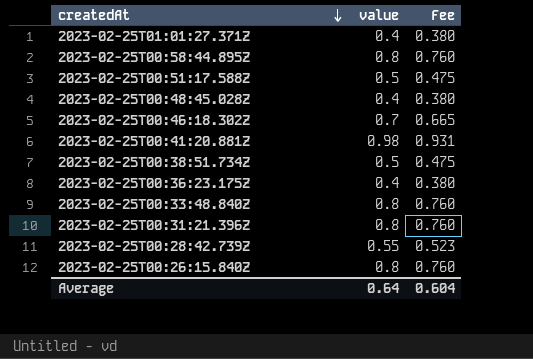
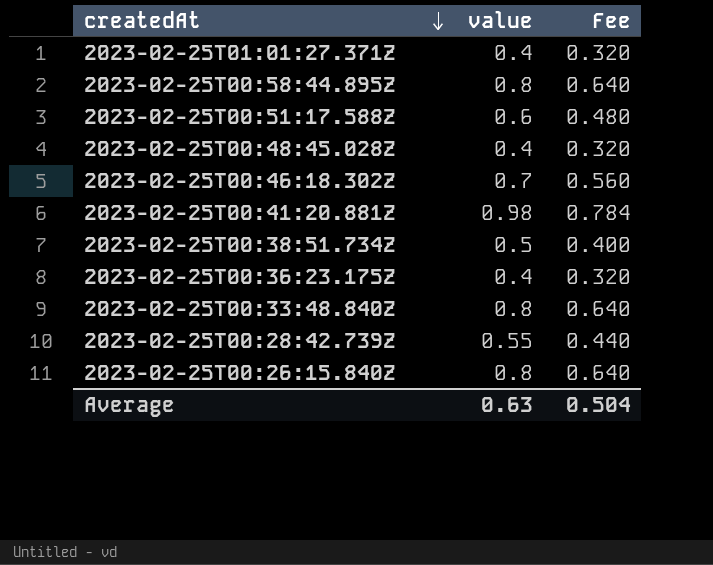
column Fee | formula: [value] * 0.95 -> [value] * 0.8
row 2023-02-25T00:31:21.396Z: 0.8 | 0.760 -> none
2023-02-25T00:51:17.588Z | value: 0.5 -> 0.6
Average | value: 0.64 -> 0.63
Average | Fee: 0.604 -> 0.504

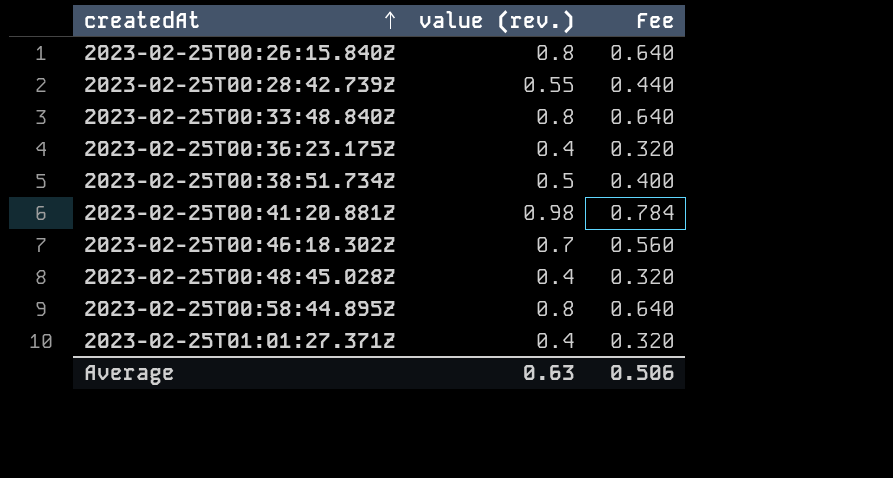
row order: createdAt descending -> createdAt ascending
column name: value -> value (rev.)
row 2023-02-25T00:51:17.588Z: 0.6 | 0.480 -> none
Average | Fee: 0.504 -> 0.506

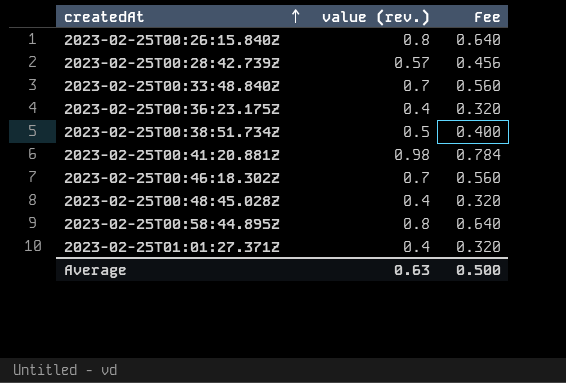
2023-02-25T00:28:42.739Z | value (rev.): 0.55 -> 0.57
2023-02-25T00:28:42.739Z | Fee: 0.440 -> 0.456
2023-02-25T00:33:48.840Z | value (rev.): 0.8 -> 0.7
2023-02-25T00:33:48.840Z | Fee: 0.640 -> 0.560
Average | Fee: 0.506 -> 0.500

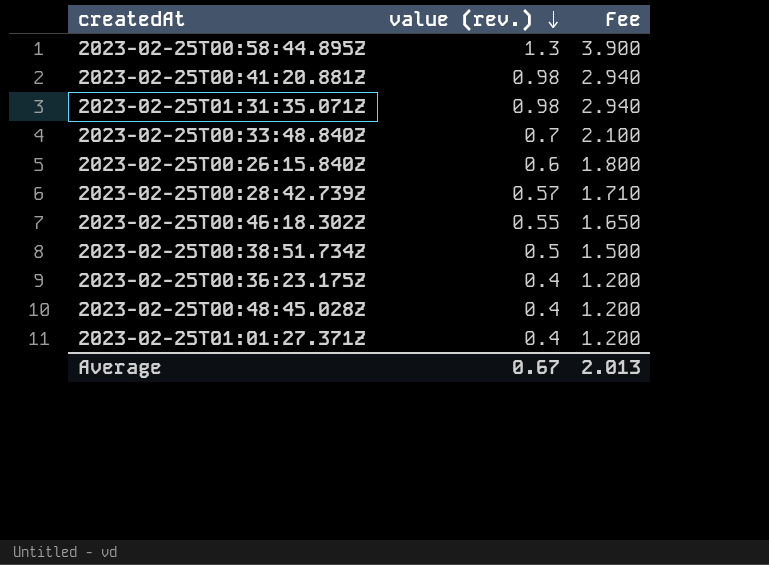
row order: createdAt ascending -> value (rev.) descending
column Fee | formula: [value (rev.)] * 0.8 -> [value (rev.)] * 3
2023-02-25T00:58:44.895Z | value (rev.): 0.8 -> 1.3
row 2023-02-25T01:31:35.071Z: none -> 0.98 | 2.940
2023-02-25T00:26:15.840Z | value (rev.): 0.8 -> 0.6
2023-02-25T00:46:18.302Z | value (rev.): 0.7 -> 0.55
Average | value (rev.): 0.63 -> 0.67
Average | Fee: 0.500 -> 2.013

